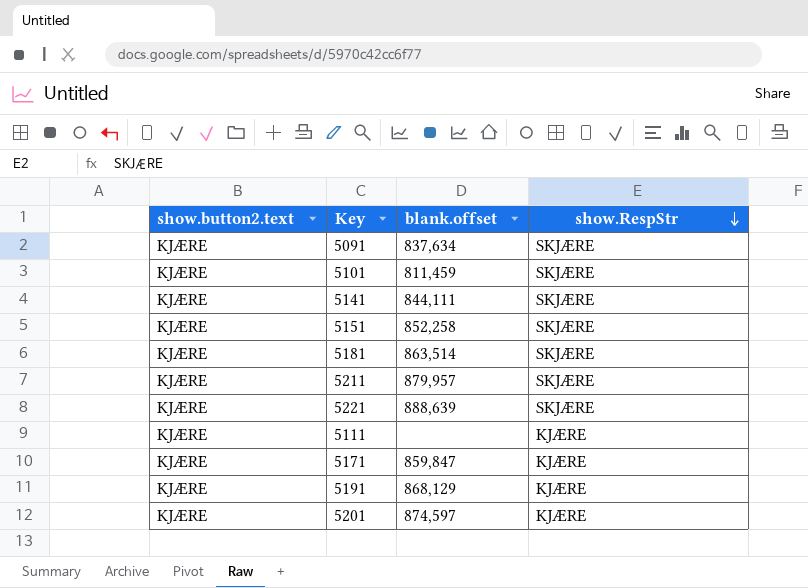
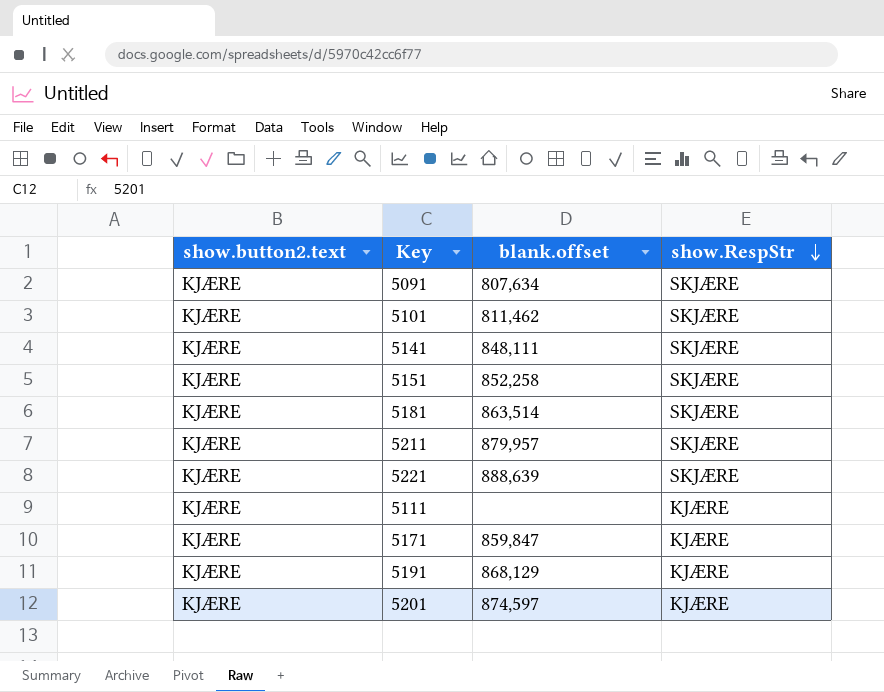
5091 | blank.offset: 837,634 -> 807,634
5101 | blank.offset: 811,459 -> 811,462
5141 | blank.offset: 844,111 -> 848,111

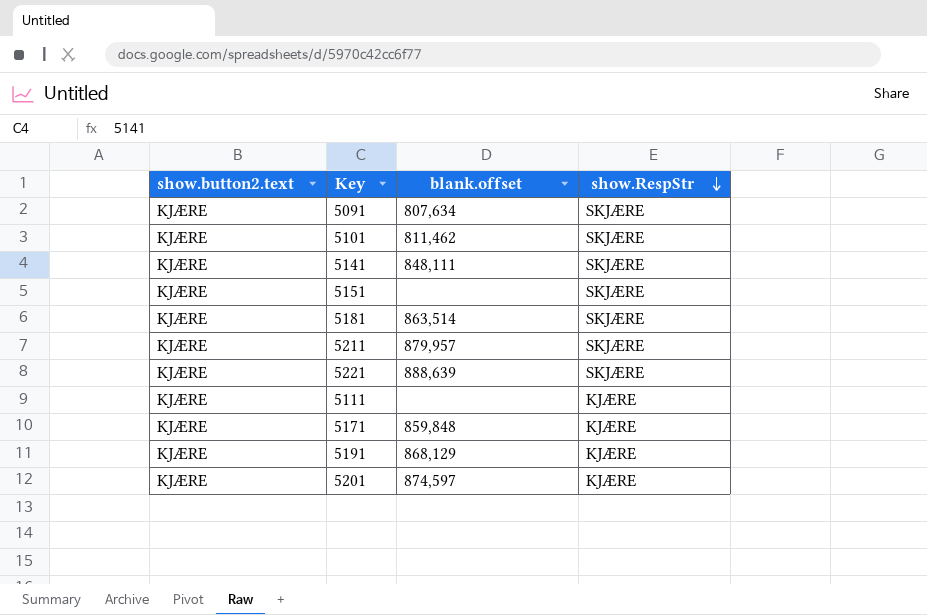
5151 | blank.offset: 852,258 -> none
5171 | blank.offset: 859,847 -> 859,848

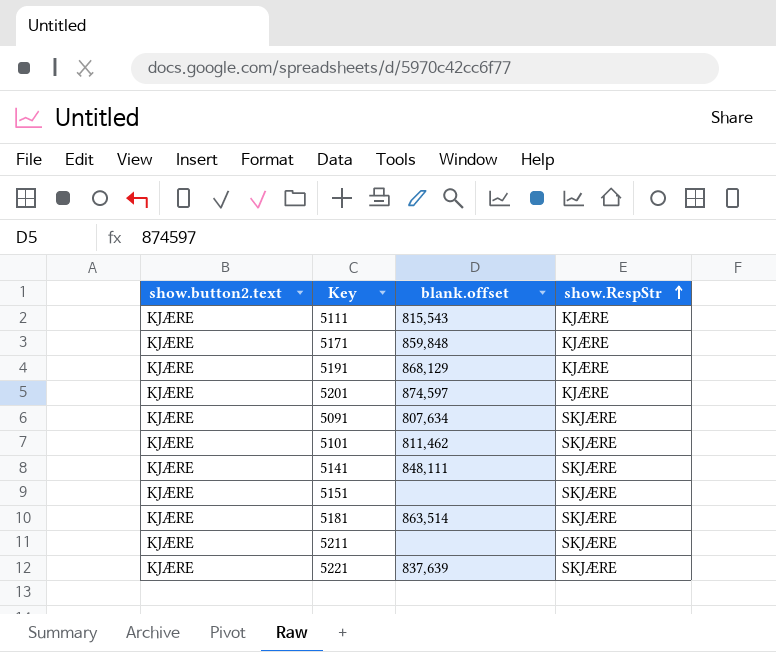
row order: show.RespStr descending -> show.RespStr ascending
5111 | blank.offset: none -> 815,543
5211 | blank.offset: 879,957 -> none
5221 | blank.offset: 888,639 -> 837,639

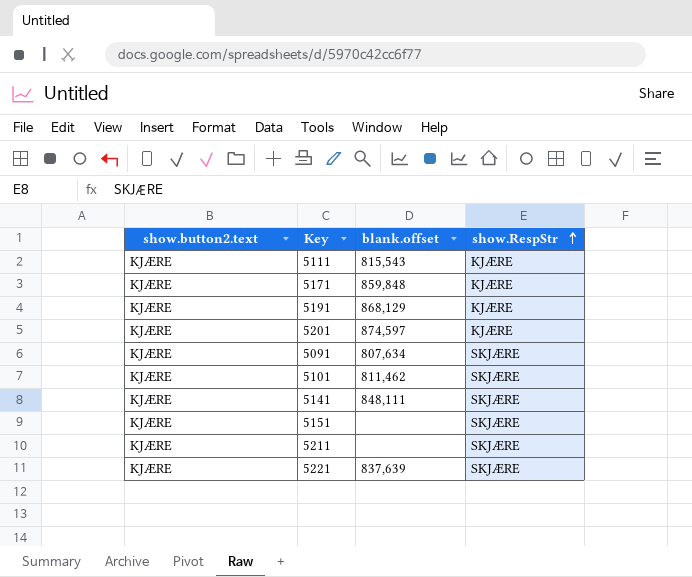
row 5181: KJÆRE | 863,514 | SKJÆRE -> none

